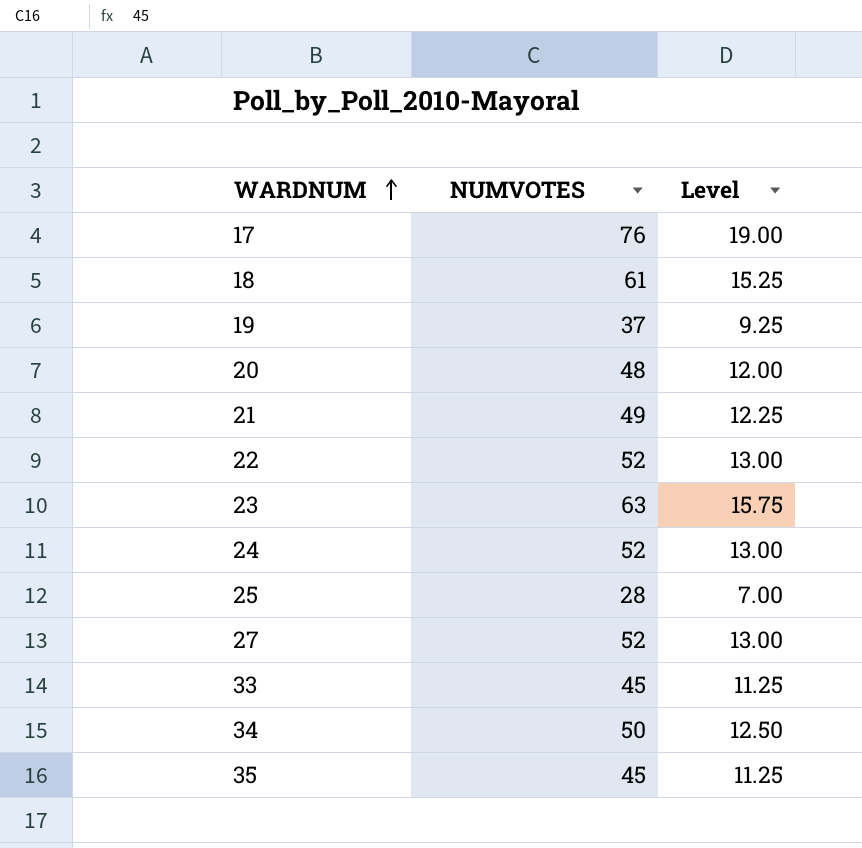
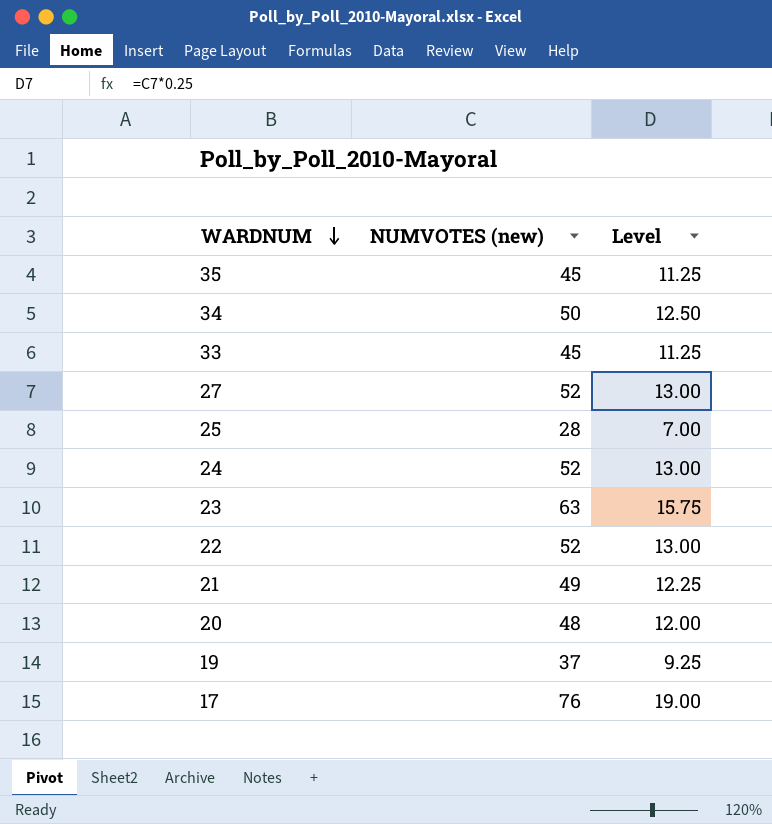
row order: WARDNUM ascending -> WARDNUM descending
column name: NUMVOTES -> NUMVOTES (new)
row 18: 61 | 15.25 -> none

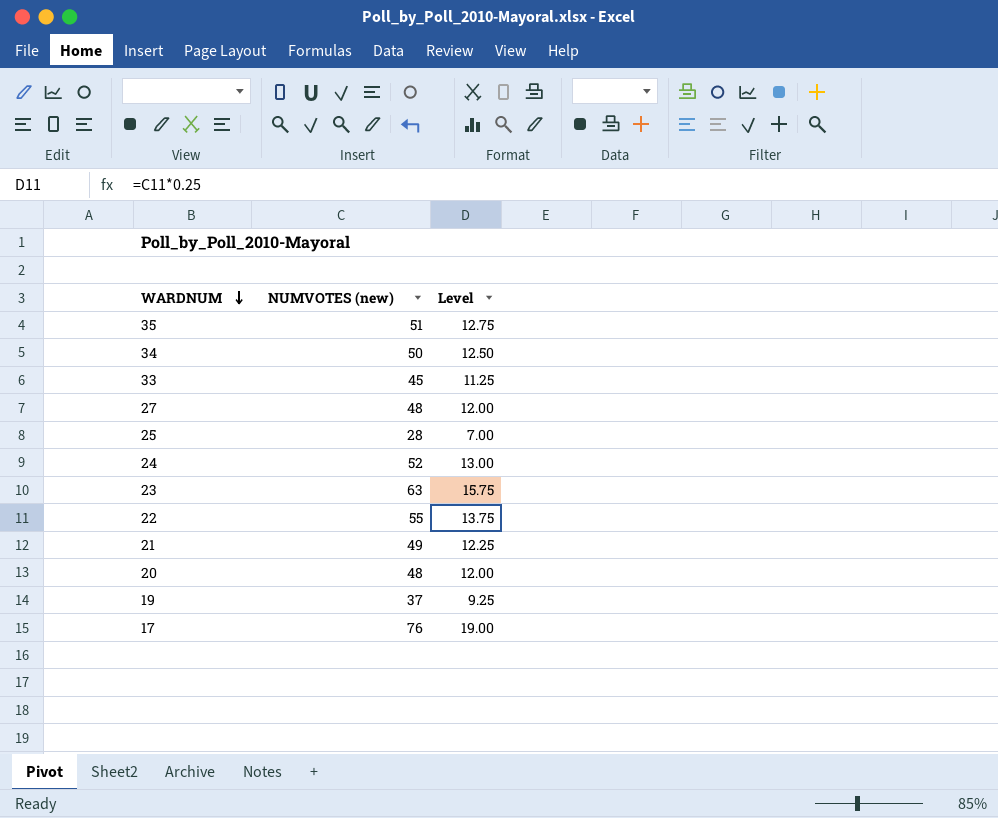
35 | NUMVOTES (new): 45 -> 51
35 | Level: 11.25 -> 12.75
27 | NUMVOTES (new): 52 -> 48
27 | Level: 13.00 -> 12.00
22 | NUMVOTES (new): 52 -> 55
22 | Level: 13.00 -> 13.75

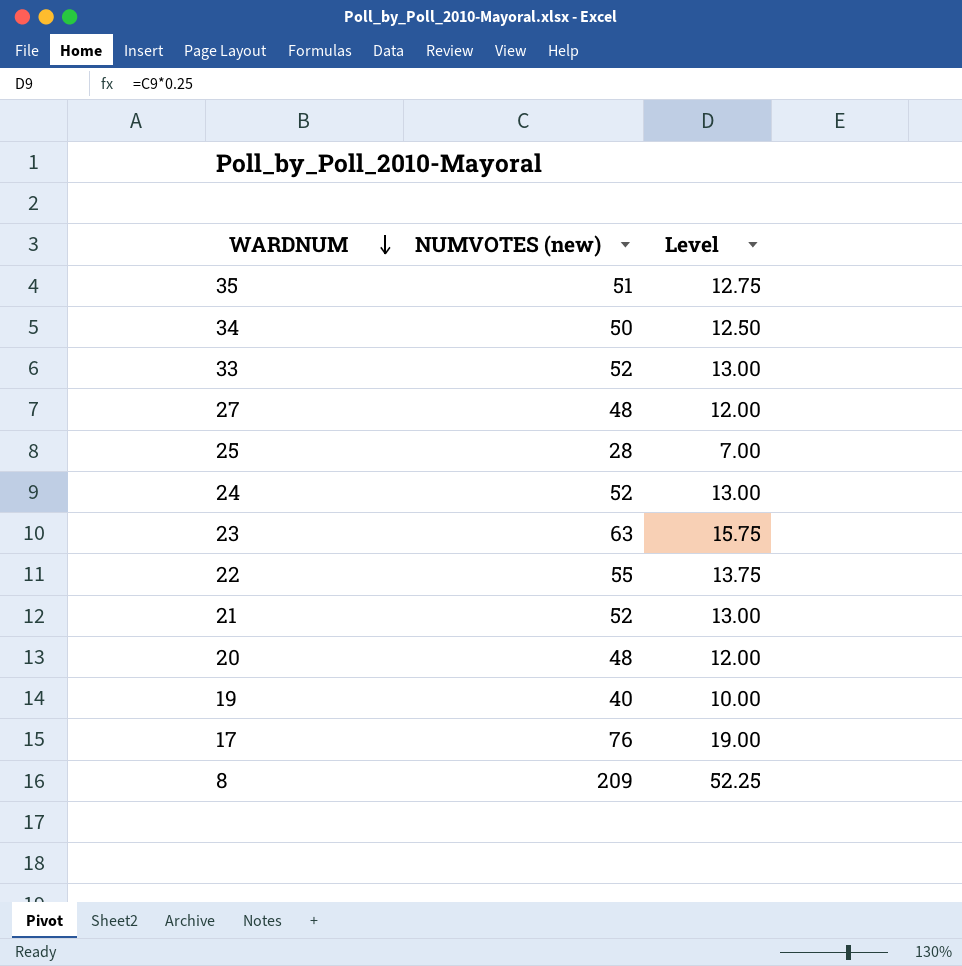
33 | NUMVOTES (new): 45 -> 52
33 | Level: 11.25 -> 13.00
21 | NUMVOTES (new): 49 -> 52
21 | Level: 12.25 -> 13.00
19 | NUMVOTES (new): 37 -> 40
19 | Level: 9.25 -> 10.00
row 8: none -> 209 | 52.25

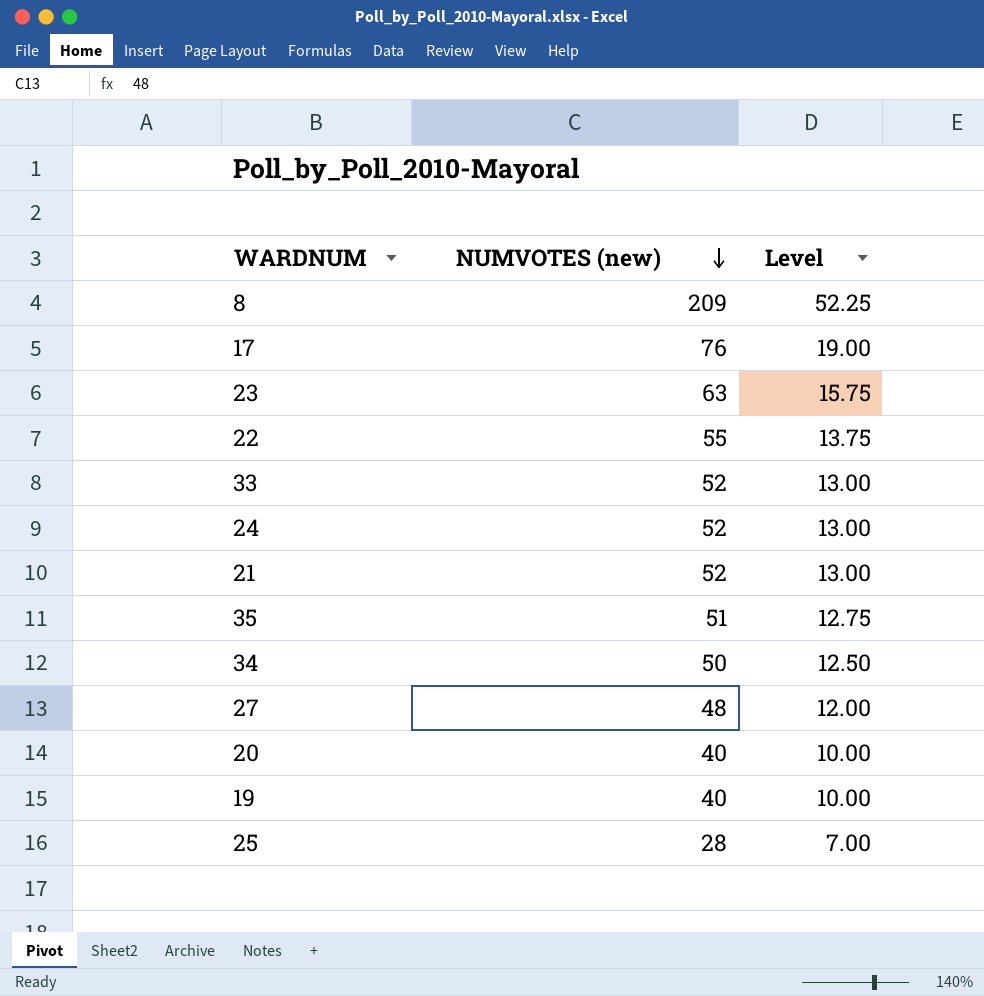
row order: WARDNUM descending -> NUMVOTES (new) descending
20 | NUMVOTES (new): 48 -> 40
20 | Level: 12.00 -> 10.00

